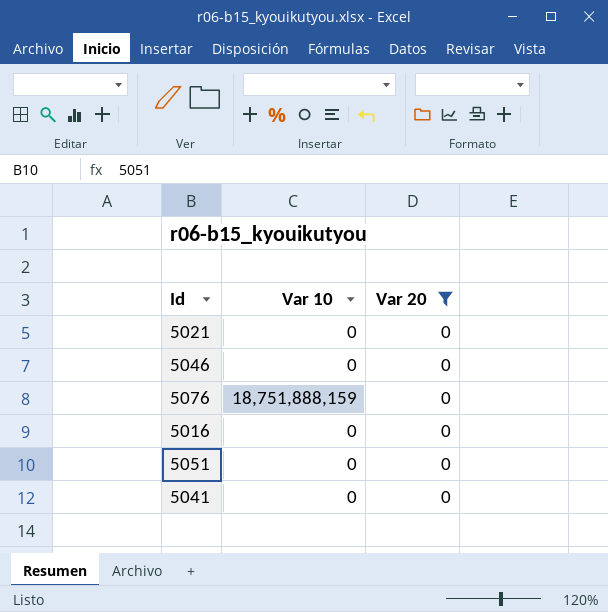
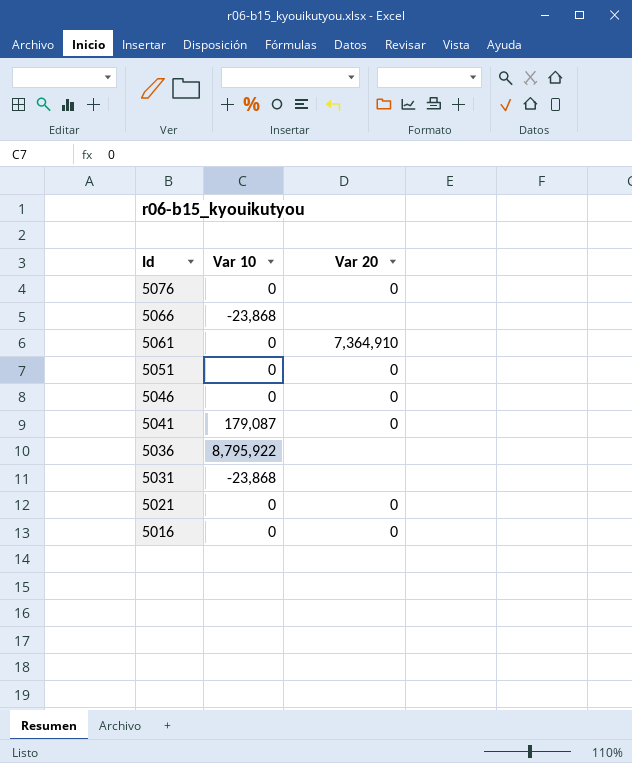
filter: Var 20 = 0 -> none
row order: none -> Id descending
5076 | Var 10: 18,751,888,159 -> 0
5041 | Var 10: 0 -> 179,087

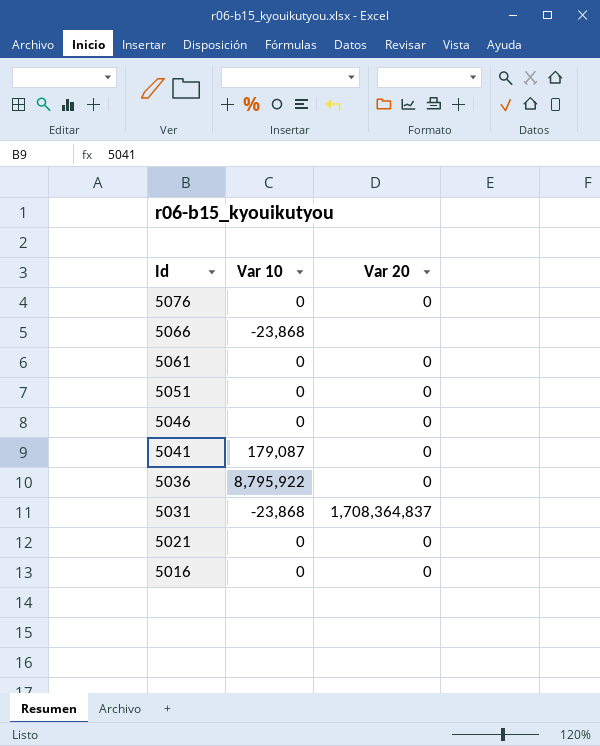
5061 | Var 20: 7,364,910 -> 0
5036 | Var 20: none -> 0
5031 | Var 20: none -> 1,708,364,837

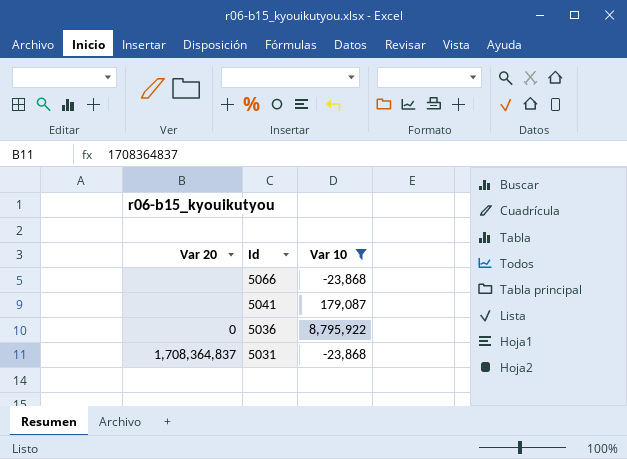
filter: none -> Var 10 != 0
column Var 20 | position: 3 -> 1
5041 | Var 20: 0 -> none

